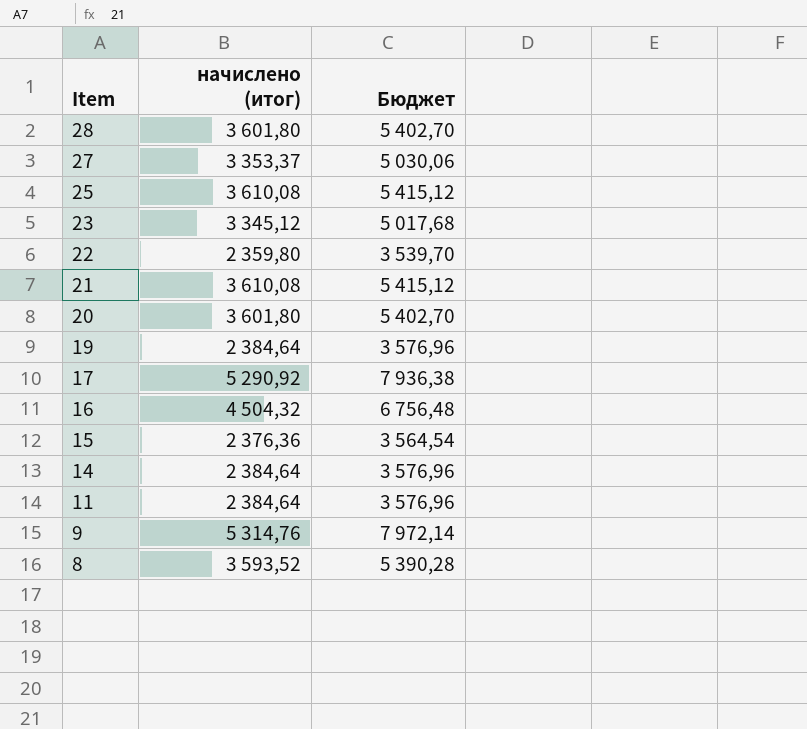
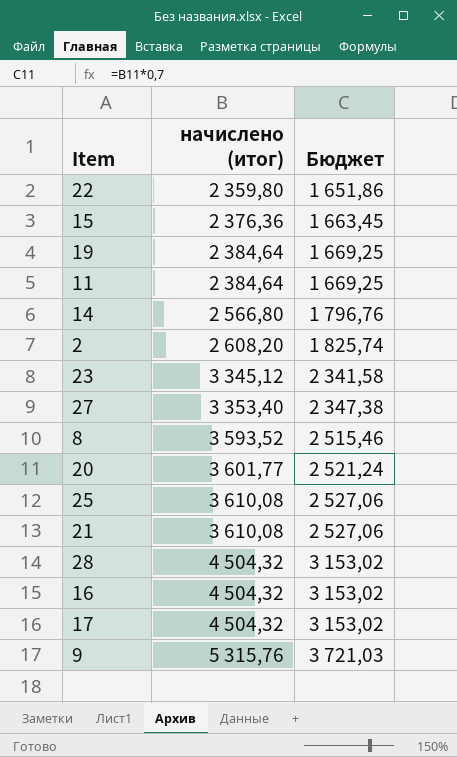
row order: Item descending -> начислено (итог) ascending
column Бюджет | formula: [начислено (итог)] * 1,5 -> [начислено (итог)] * 0,7
14 | начислено (итог): 2 384,64 -> 2 566,80
row 2: none -> 2 608,20 | 1 825,74
27 | начислено (итог): 3 353,37 -> 3 353,40
20 | начислено (итог): 3 601,80 -> 3 601,77
28 | начислено (итог): 3 601,80 -> 4 504,32
17 | начислено (итог): 5 290,92 -> 4 504,32
9 | начислено (итог): 5 314,76 -> 5 315,76

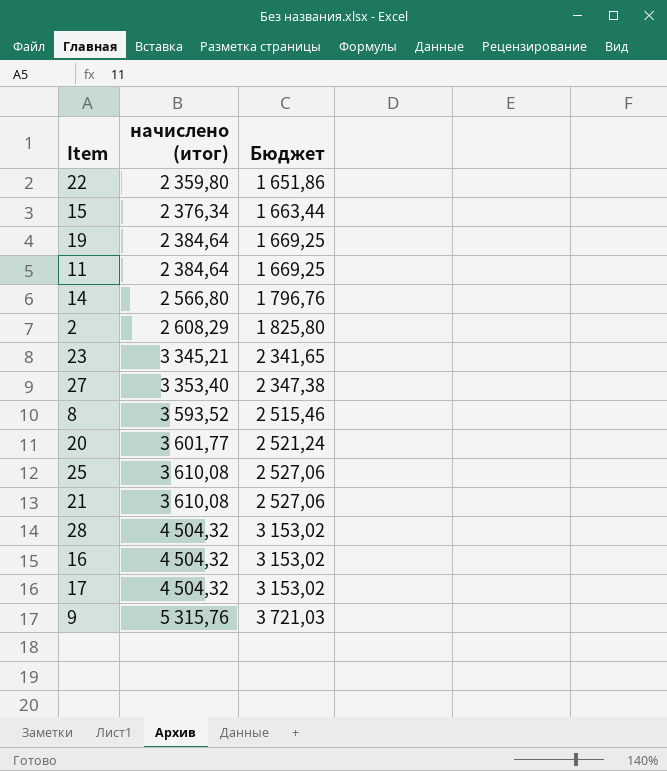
15 | начислено (итог): 2 376,36 -> 2 376,34
15 | Бюджет: 1 663,45 -> 1 663,44
2 | начислено (итог): 2 608,20 -> 2 608,29
2 | Бюджет: 1 825,74 -> 1 825,80
23 | начислено (итог): 3 345,12 -> 3 345,21
23 | Бюджет: 2 341,58 -> 2 341,65

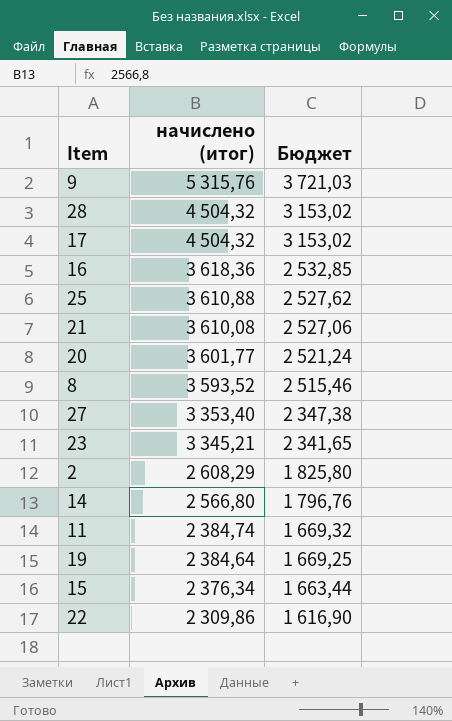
row order: начислено (итог) ascending -> начислено (итог) descending
16 | начислено (итог): 4 504,32 -> 3 618,36
16 | Бюджет: 3 153,02 -> 2 532,85
25 | начислено (итог): 3 610,08 -> 3 610,88
25 | Бюджет: 2 527,06 -> 2 527,62
11 | начислено (итог): 2 384,64 -> 2 384,74
11 | Бюджет: 1 669,25 -> 1 669,32
22 | начислено (итог): 2 359,80 -> 2 309,86
22 | Бюджет: 1 651,86 -> 1 616,90

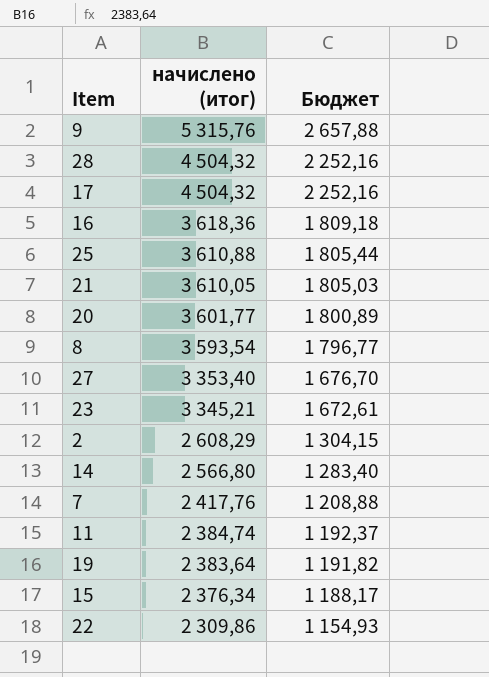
column Бюджет | formula: [начислено (итог)] * 0,7 -> [начислено (итог)] * 0,5
21 | начислено (итог): 3 610,08 -> 3 610,05
8 | начислено (итог): 3 593,52 -> 3 593,54
row 7: none -> 2 417,76 | 1 208,88
19 | начислено (итог): 2 384,64 -> 2 383,64

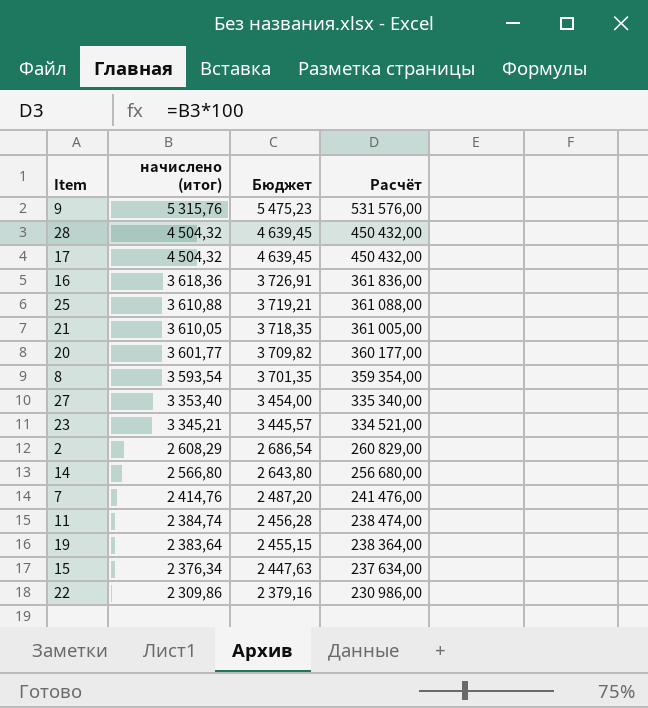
column Бюджет | formula: [начислено (итог)] * 0,5 -> [начислено (итог)] * 1,03
column Расчёт | formula: none -> [начислено (итог)] * 100
7 | начислено (итог): 2 417,76 -> 2 414,76

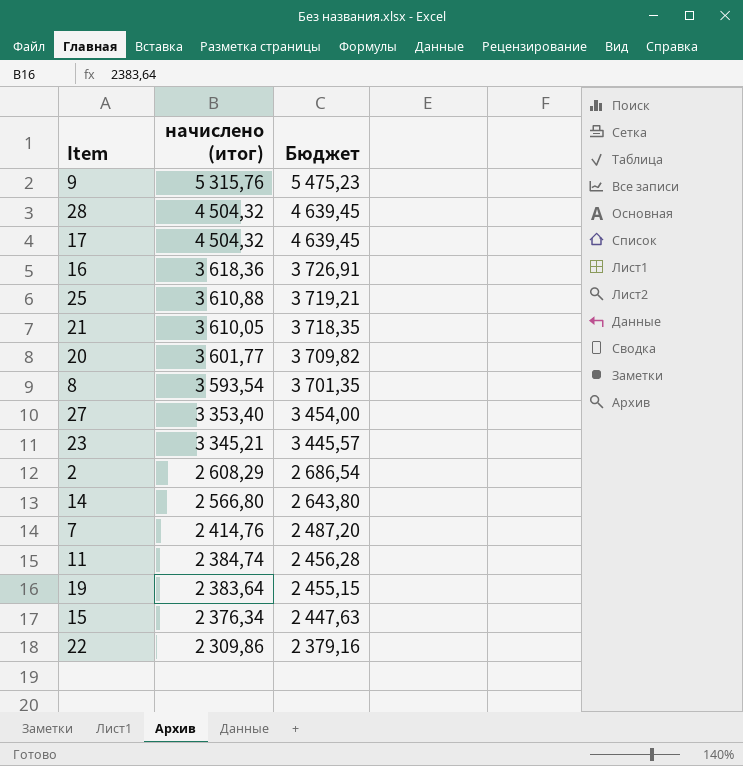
column Расчёт | formula: [начислено (итог)] * 100 -> none

